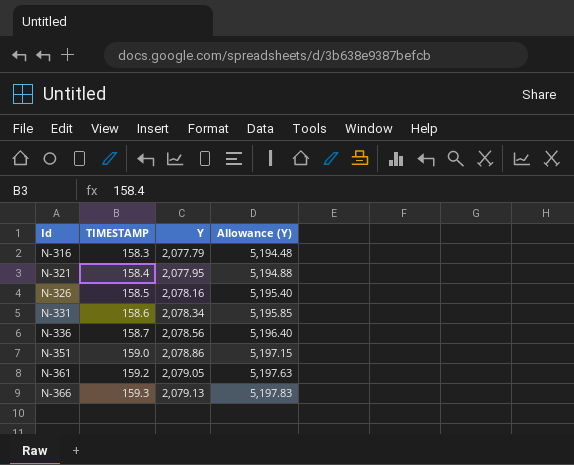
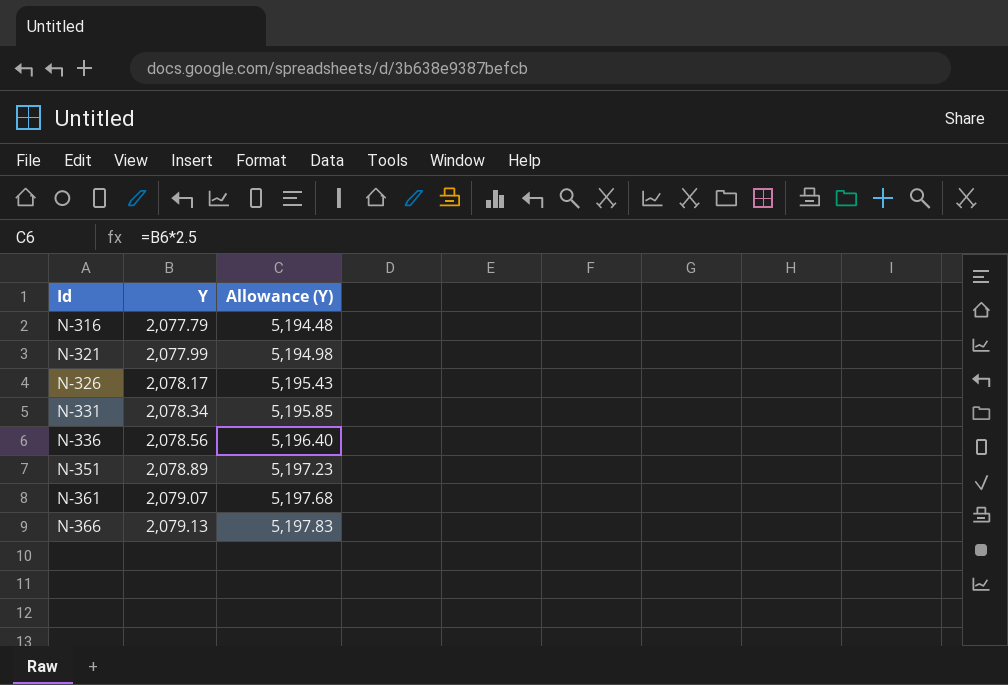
column TIMESTAMP | position: 2 -> none
N-321 | Y: 2,077.95 -> 2,077.99
N-321 | Allowance (Y): 5,194.88 -> 5,194.98
N-326 | Y: 2,078.16 -> 2,078.17
N-326 | Allowance (Y): 5,195.40 -> 5,195.43
N-351 | Y: 2,078.86 -> 2,078.89
N-351 | Allowance (Y): 5,197.15 -> 5,197.23
N-361 | Y: 2,079.05 -> 2,079.07
N-361 | Allowance (Y): 5,197.63 -> 5,197.68

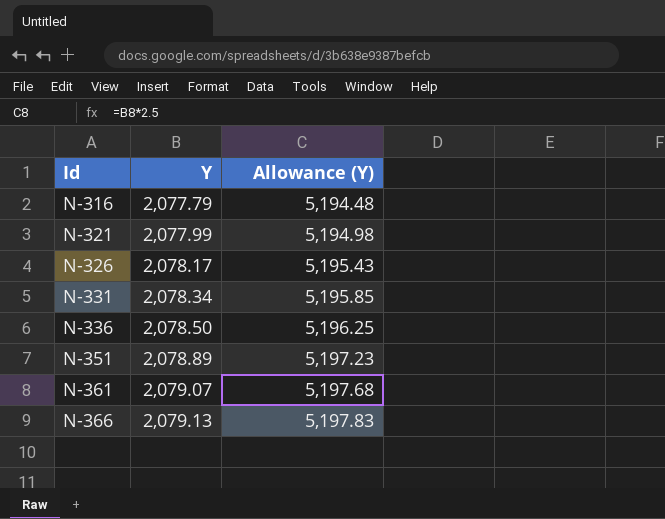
N-336 | Y: 2,078.56 -> 2,078.50
N-336 | Allowance (Y): 5,196.40 -> 5,196.25

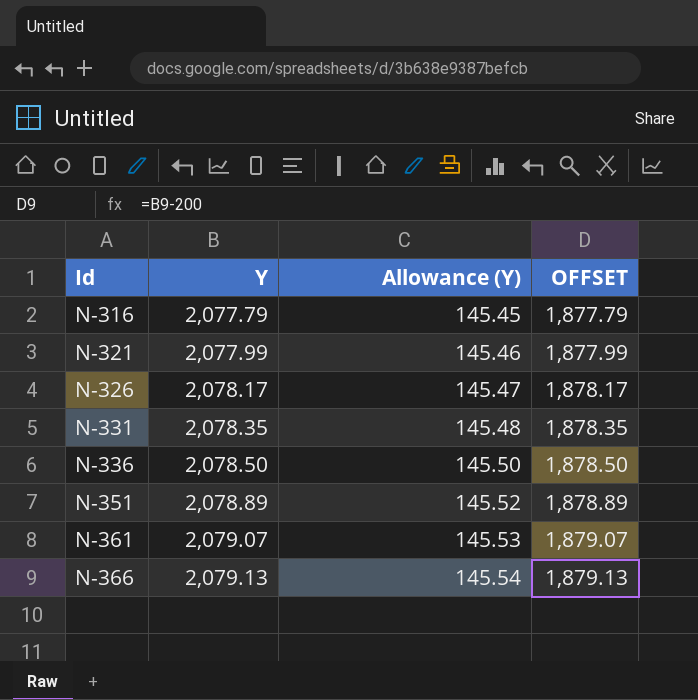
column Allowance (Y) | formula: [Y] * 2.5 -> [Y] * 0.07
column OFFSET | formula: none -> [Y] - 200
N-331 | Y: 2,078.34 -> 2,078.35

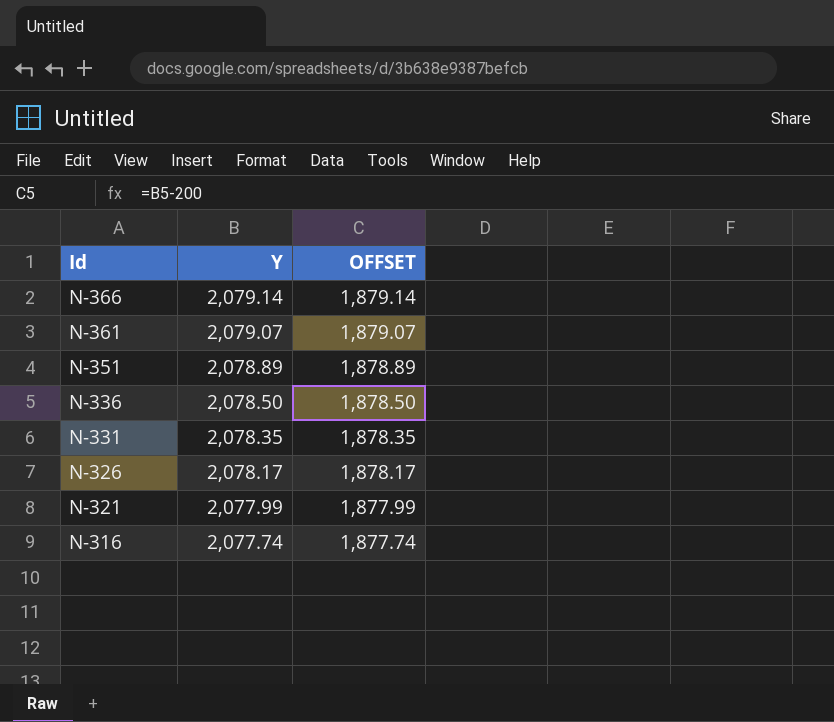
row order: Id ascending -> Id descending
column Allowance (Y) | formula: [Y] * 0.07 -> none
N-366 | Y: 2,079.13 -> 2,079.14
N-366 | OFFSET: 1,879.13 -> 1,879.14
N-316 | Y: 2,077.79 -> 2,077.74
N-316 | OFFSET: 1,877.79 -> 1,877.74

